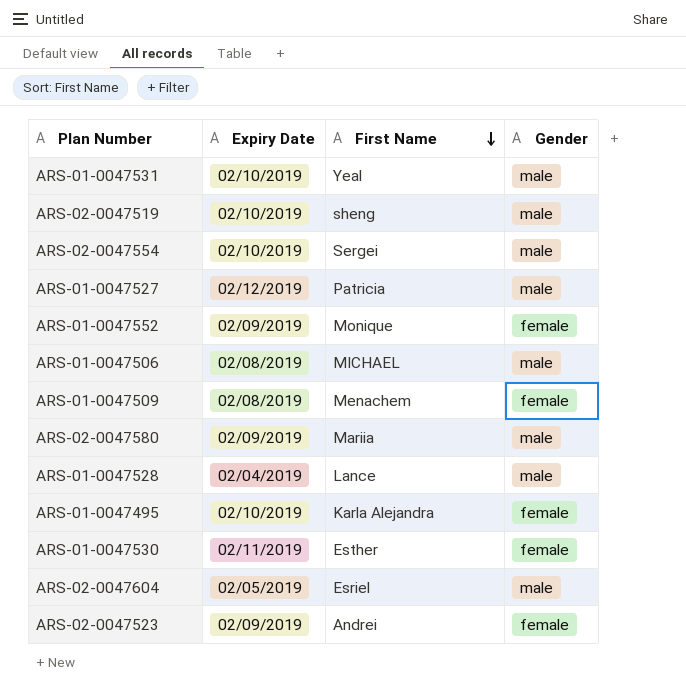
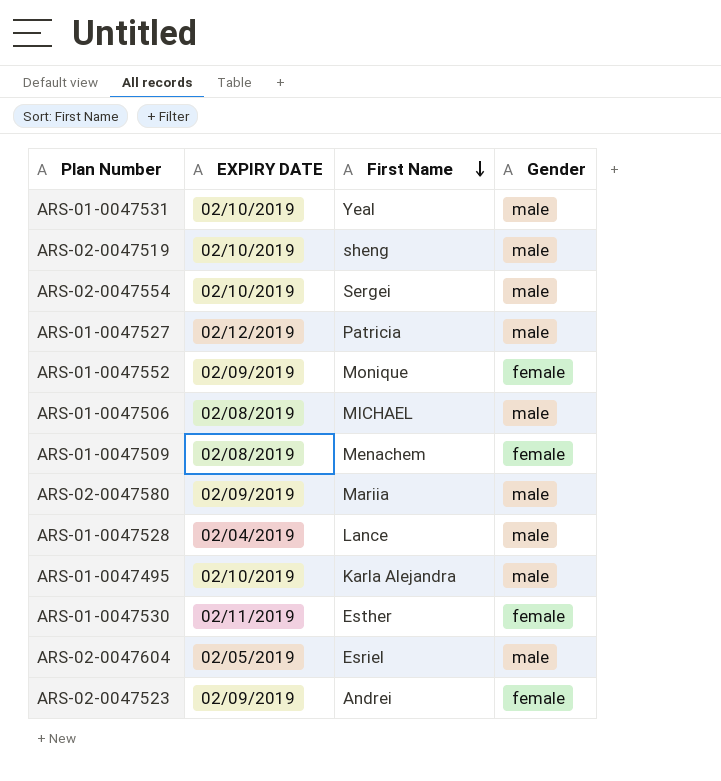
column name: Expiry Date -> EXPIRY DATE
ARS-01-0047495 | Gender: female -> male

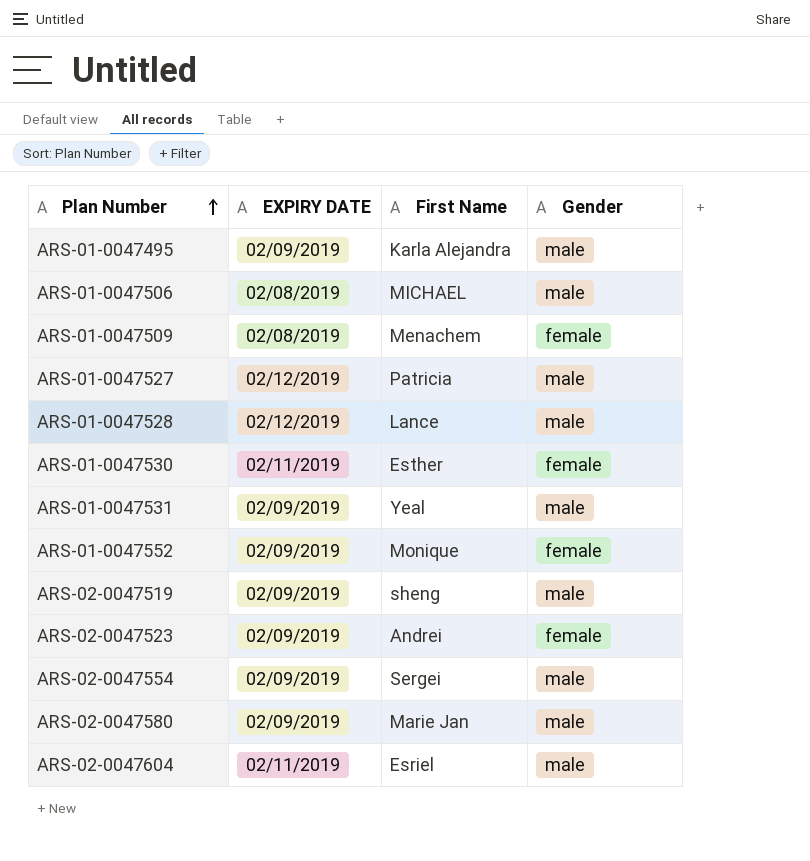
row order: First Name descending -> Plan Number ascending
ARS-01-0047495 | EXPIRY DATE: 02/10/2019 -> 02/09/2019
ARS-01-0047528 | EXPIRY DATE: 02/04/2019 -> 02/12/2019
ARS-01-0047531 | EXPIRY DATE: 02/10/2019 -> 02/09/2019
ARS-02-0047519 | EXPIRY DATE: 02/10/2019 -> 02/09/2019
ARS-02-0047554 | EXPIRY DATE: 02/10/2019 -> 02/09/2019
ARS-02-0047580 | First Name: Mariia -> Marie Jan
ARS-02-0047604 | EXPIRY DATE: 02/05/2019 -> 02/11/2019

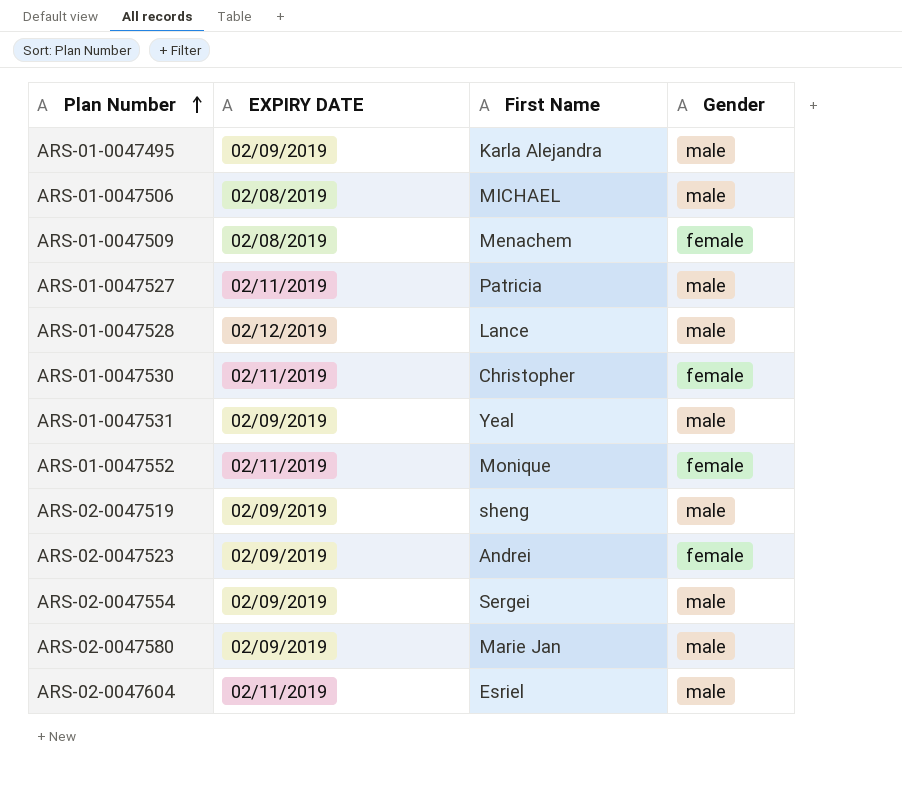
ARS-01-0047527 | EXPIRY DATE: 02/12/2019 -> 02/11/2019
ARS-01-0047530 | First Name: Esther -> Christopher
ARS-01-0047552 | EXPIRY DATE: 02/09/2019 -> 02/11/2019

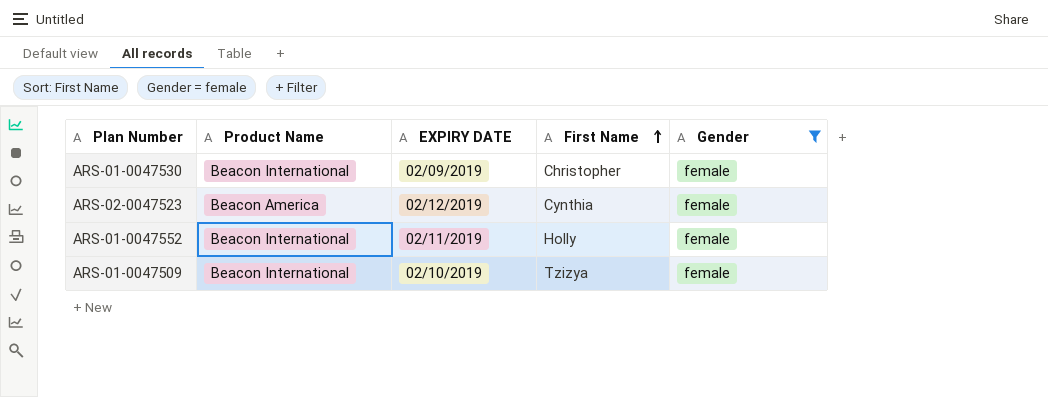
filter: none -> Gender = female
row order: Plan Number ascending -> First Name ascending
column Product Name | position: none -> 2
ARS-01-0047530 | EXPIRY DATE: 02/11/2019 -> 02/09/2019
ARS-02-0047523 | EXPIRY DATE: 02/09/2019 -> 02/12/2019
ARS-02-0047523 | First Name: Andrei -> Cynthia
ARS-01-0047552 | First Name: Monique -> Holly
ARS-01-0047509 | EXPIRY DATE: 02/08/2019 -> 02/10/2019
ARS-01-0047509 | First Name: Menachem -> Tzizya

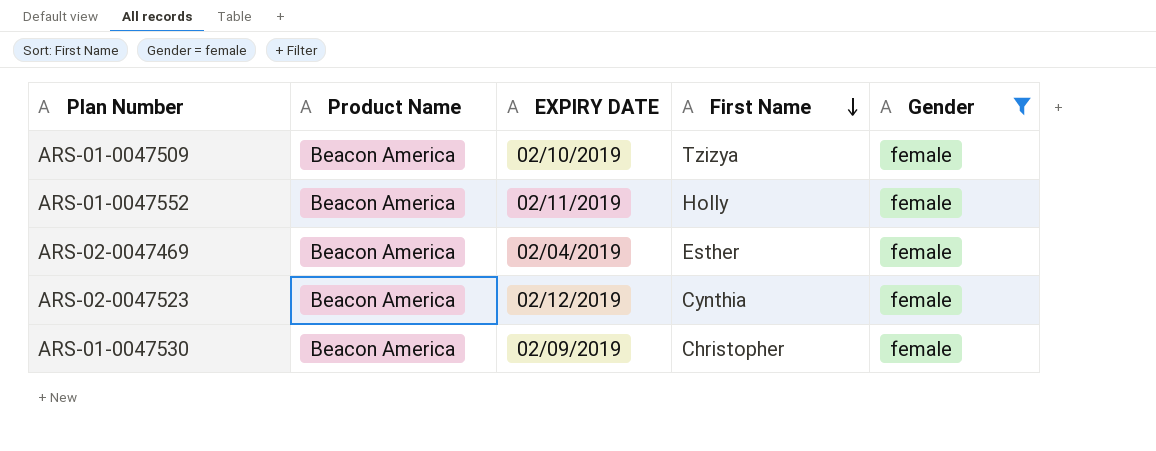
row order: First Name ascending -> First Name descending
ARS-01-0047509 | Product Name: Beacon International -> Beacon America
ARS-01-0047552 | Product Name: Beacon International -> Beacon America
row ARS-02-0047469: none -> Beacon America | 02/04/2019 | Esther | female
ARS-01-0047530 | Product Name: Beacon International -> Beacon America

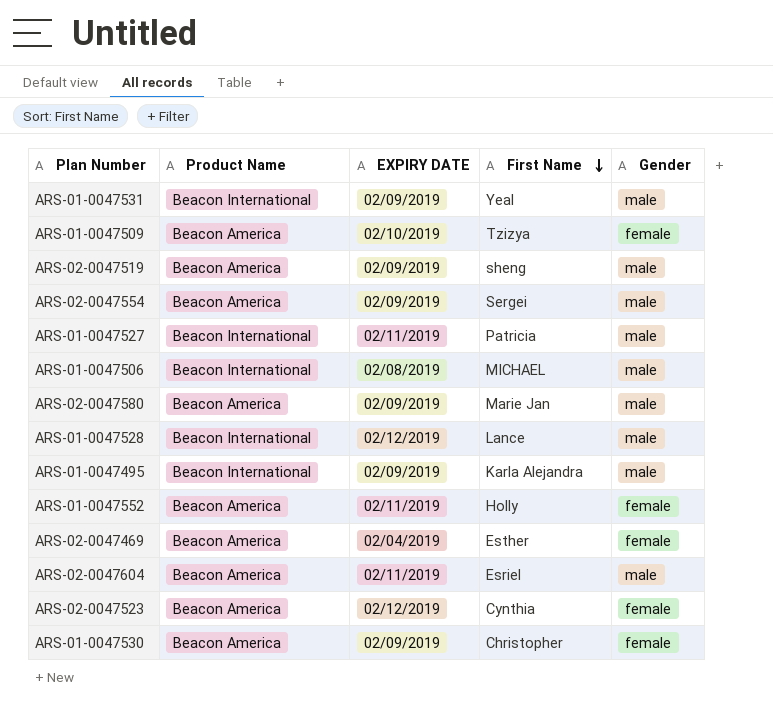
filter: Gender = female -> none

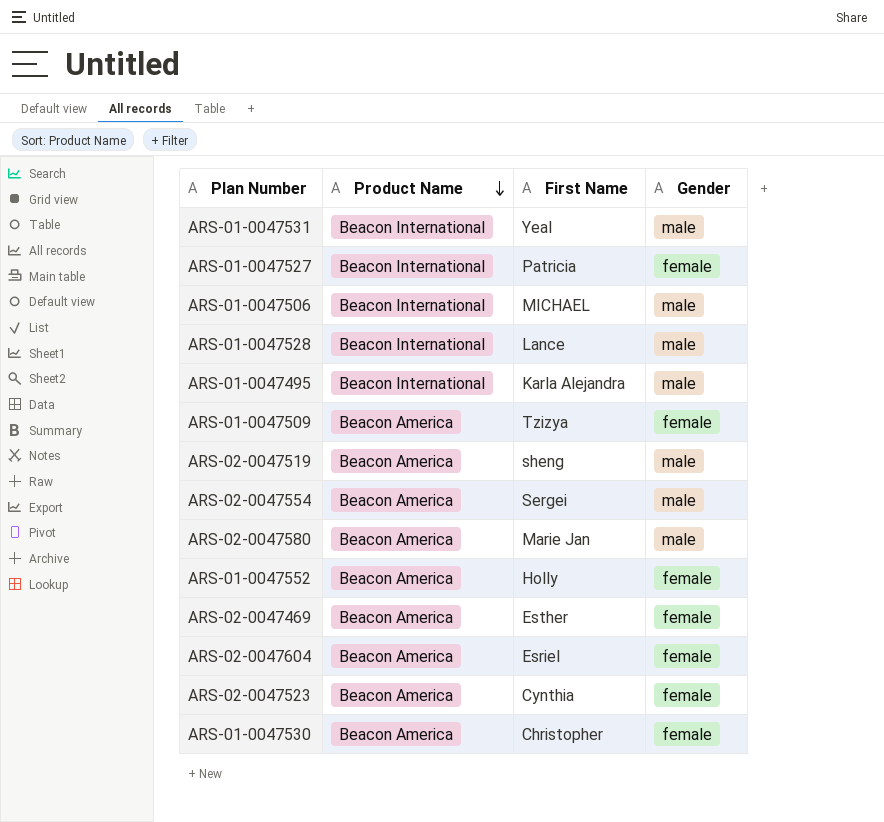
row order: First Name descending -> Product Name descending
column EXPIRY DATE | position: 3 -> none
ARS-01-0047527 | Gender: male -> female
ARS-02-0047604 | Gender: male -> female

